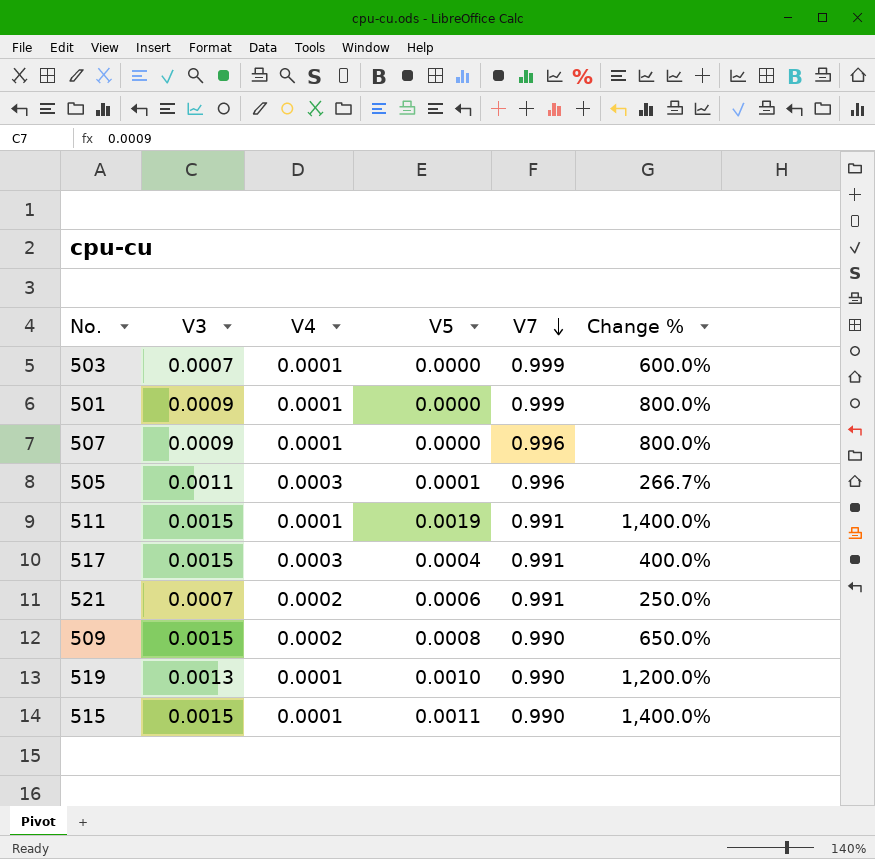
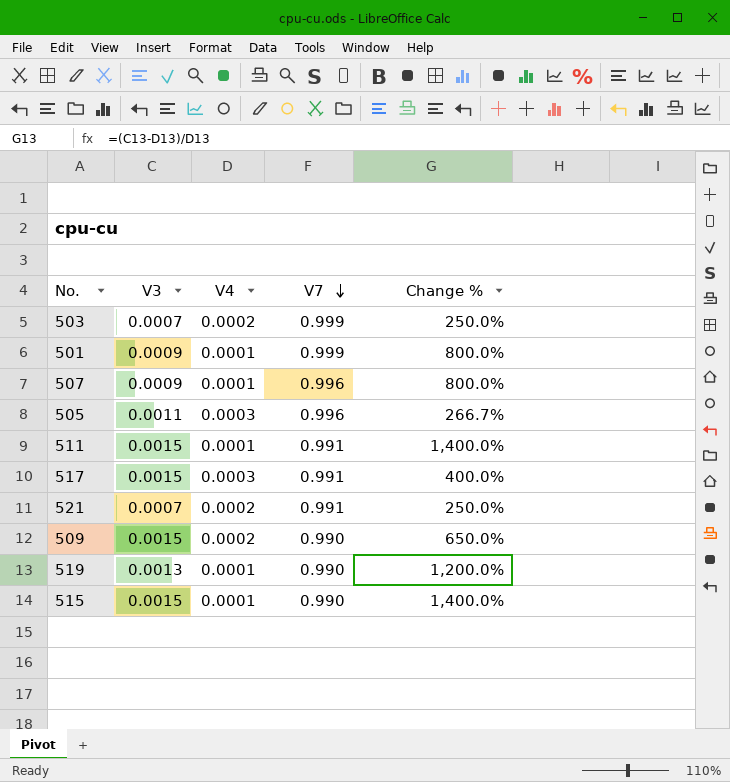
column V5 | position: 4 -> none
503 | V4: 0.0001 -> 0.0002
503 | Change %: 600.0% -> 250.0%

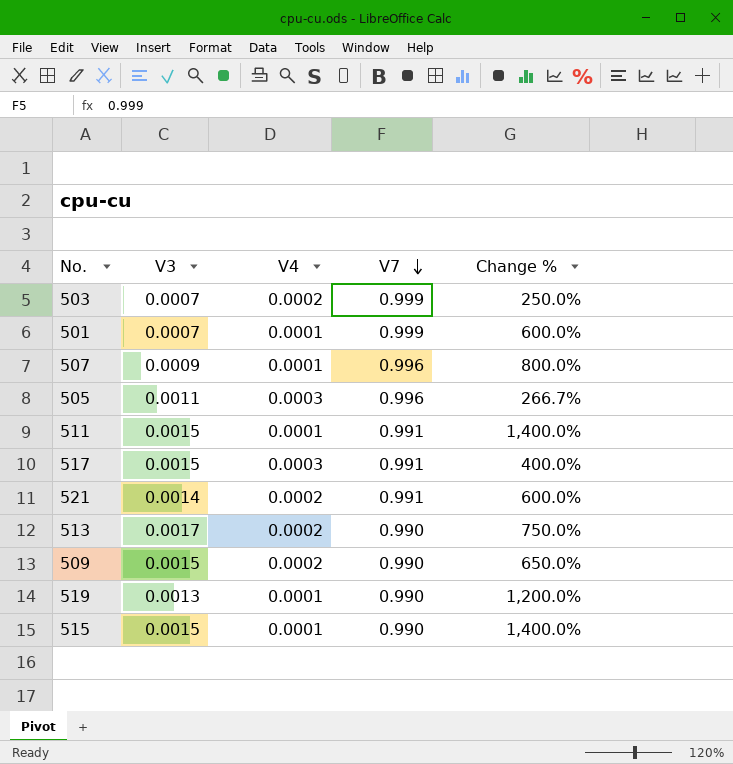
501 | V3: 0.0009 -> 0.0007
501 | Change %: 800.0% -> 600.0%
521 | V3: 0.0007 -> 0.0014
521 | Change %: 250.0% -> 600.0%
row 513: none -> 0.0017 | 0.0002 | 0.990 | 750.0%

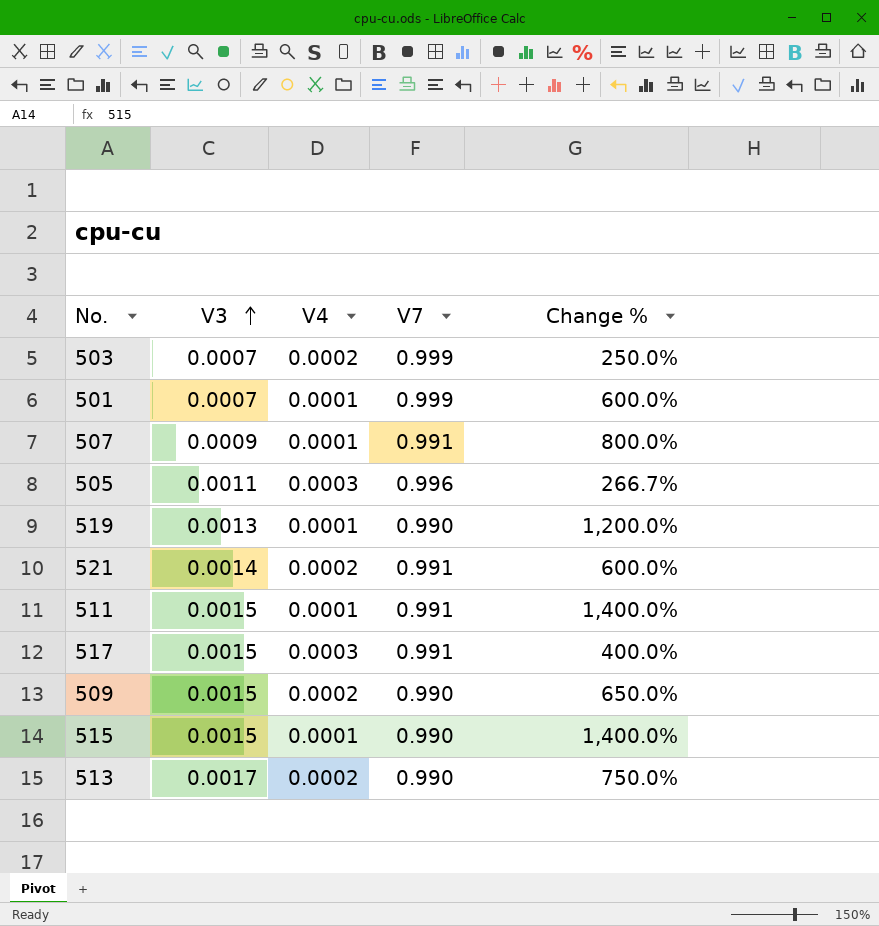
row order: V7 descending -> V3 ascending
507 | V7: 0.996 -> 0.991

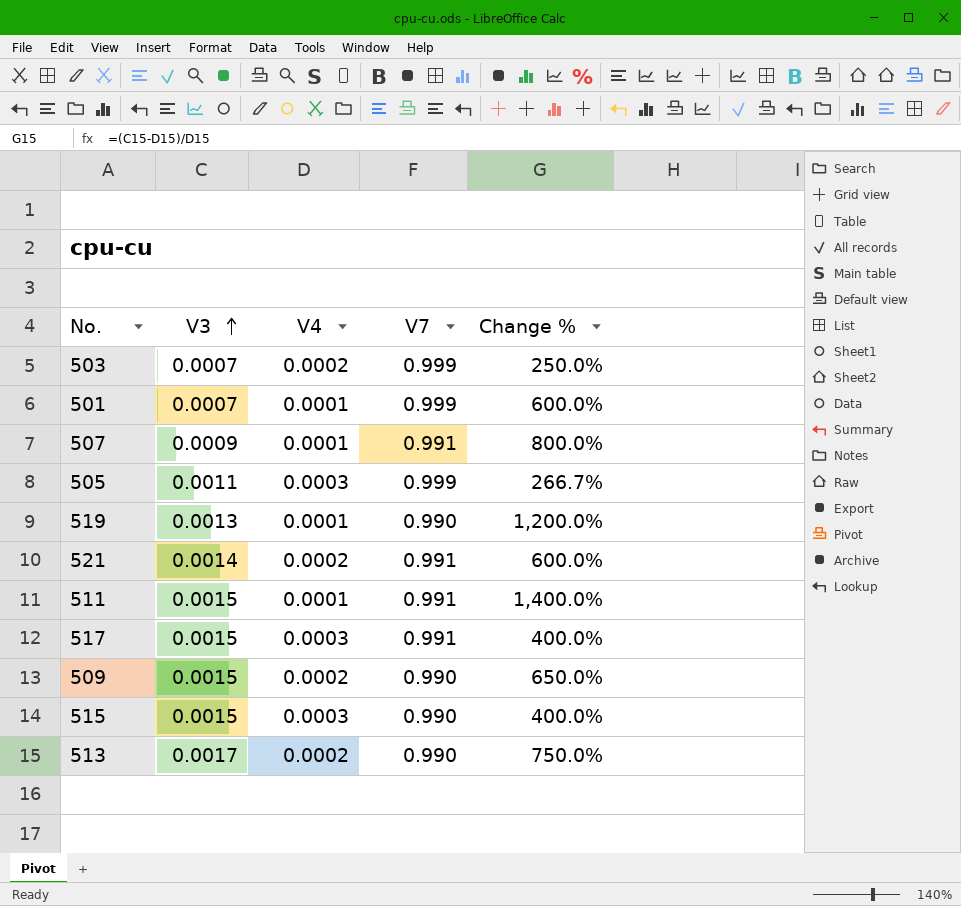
505 | V7: 0.996 -> 0.999
515 | V4: 0.0001 -> 0.0003
515 | Change %: 1,400.0% -> 400.0%

